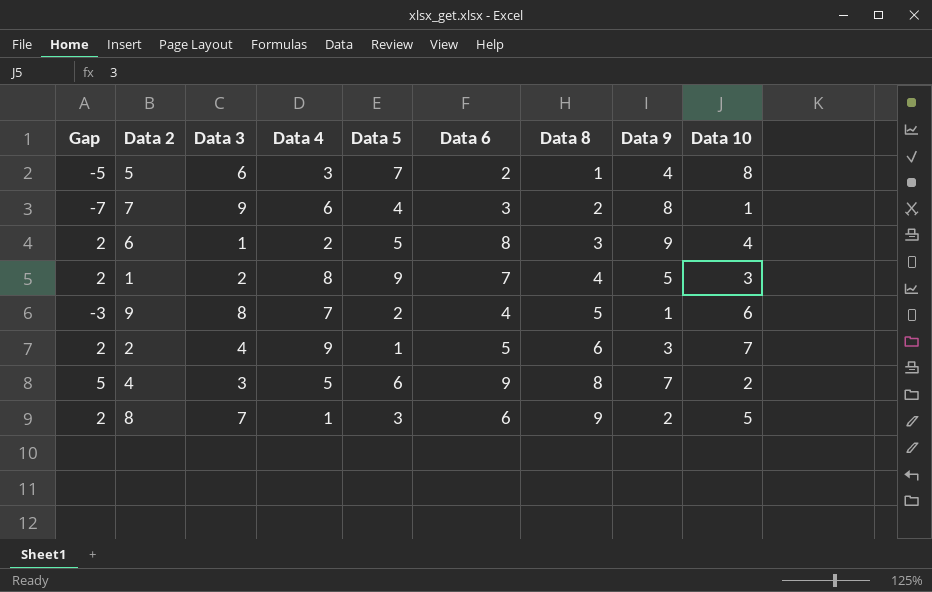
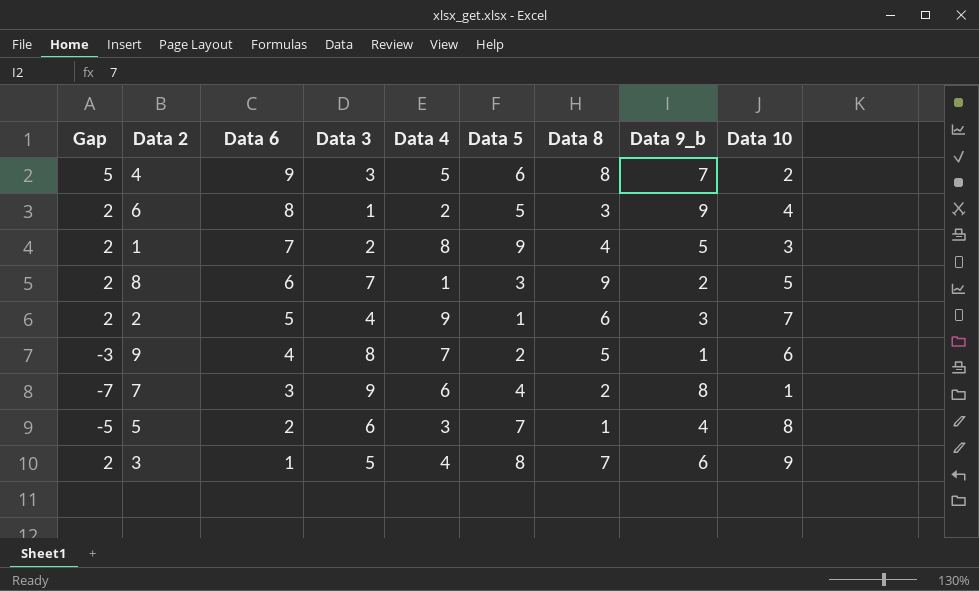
row order: Data 8 ascending -> Data 6 descending
column Data 6 | position: 6 -> 3
column name: Data 9 -> Data 9_b
row 3: none -> 2 | 1 | 5 | 4 | 8 | 7 | 6 | 9

